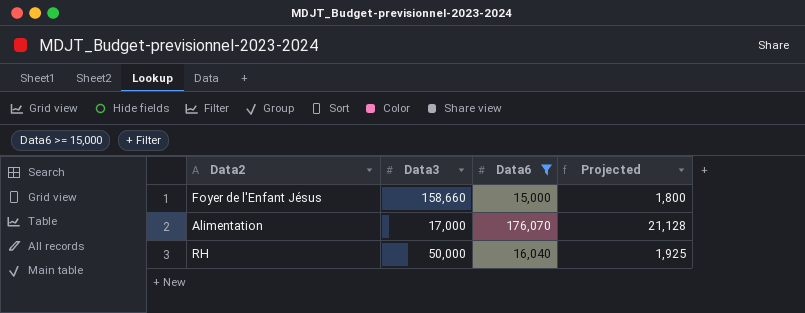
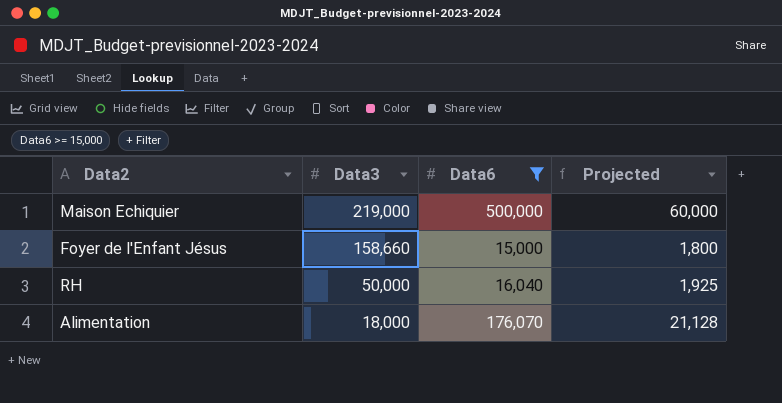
row order: none -> Data3 descending
row Maison Echiquier: none -> 219,000 | 500,000 | 60,000
Alimentation | Data3: 17,000 -> 18,000

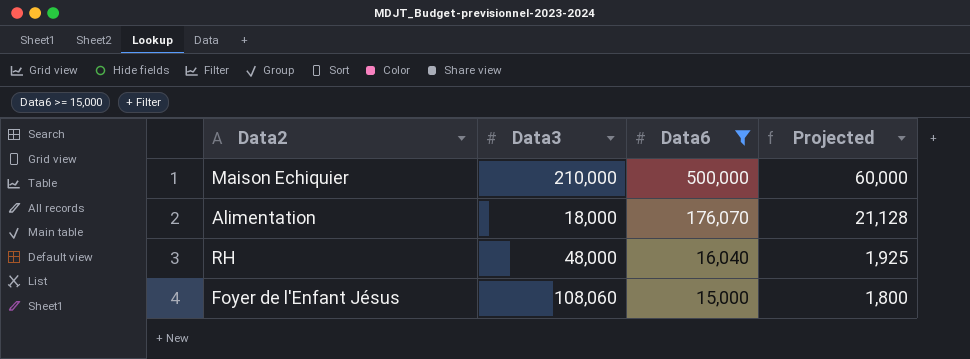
row order: Data3 descending -> Data6 descending
Maison Echiquier | Data3: 219,000 -> 210,000
RH | Data3: 50,000 -> 48,000
Foyer de l'Enfant Jésus | Data3: 158,660 -> 108,060

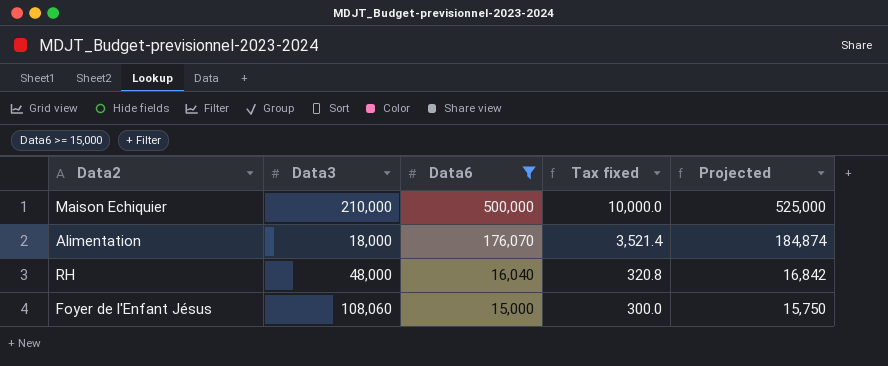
column Tax fixed | formula: none -> [Data6] * 0.02
column Projected | formula: [Data6] * 0.12 -> [Data6] * 1.05

